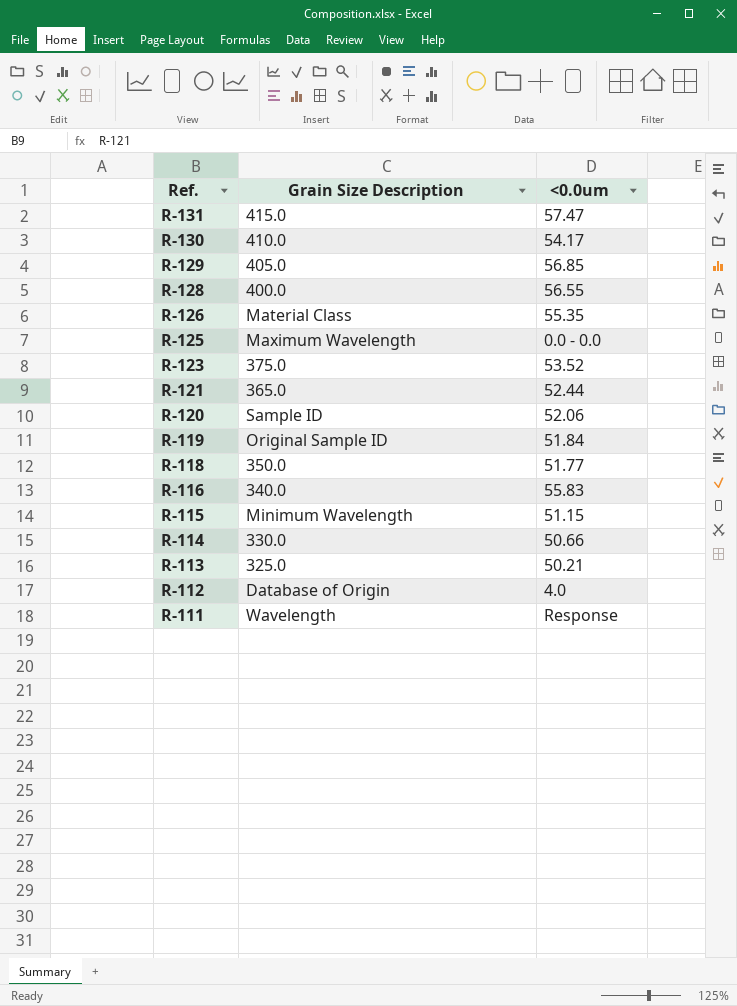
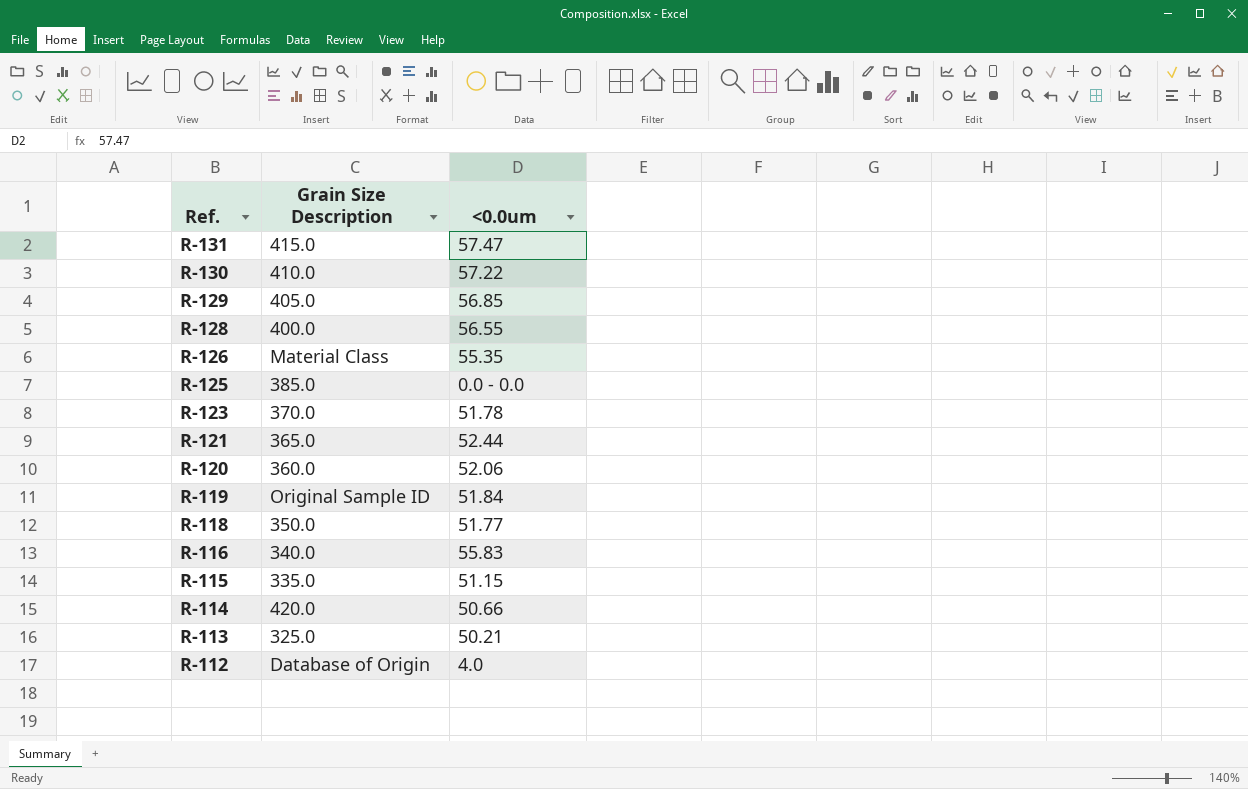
row R-111: Wavelength | Response -> none
R-130 | <0.0um: 54.17 -> 57.22
R-125 | Grain Size Description: Maximum Wavelength -> 385.0
R-123 | Grain Size Description: 375.0 -> 370.0
R-123 | <0.0um: 53.52 -> 51.78
R-120 | Grain Size Description: Sample ID -> 360.0
R-115 | Grain Size Description: Minimum Wavelength -> 335.0
R-114 | Grain Size Description: 330.0 -> 420.0

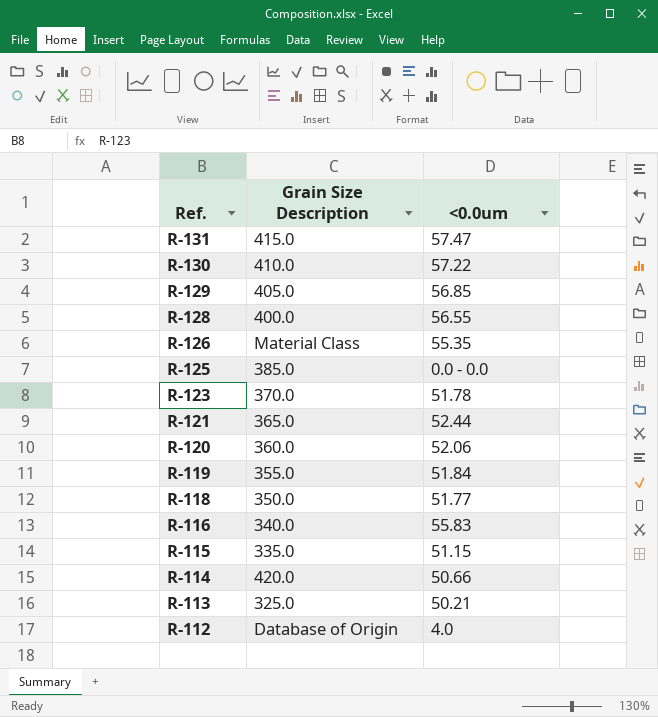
R-119 | Grain Size Description: Original Sample ID -> 355.0

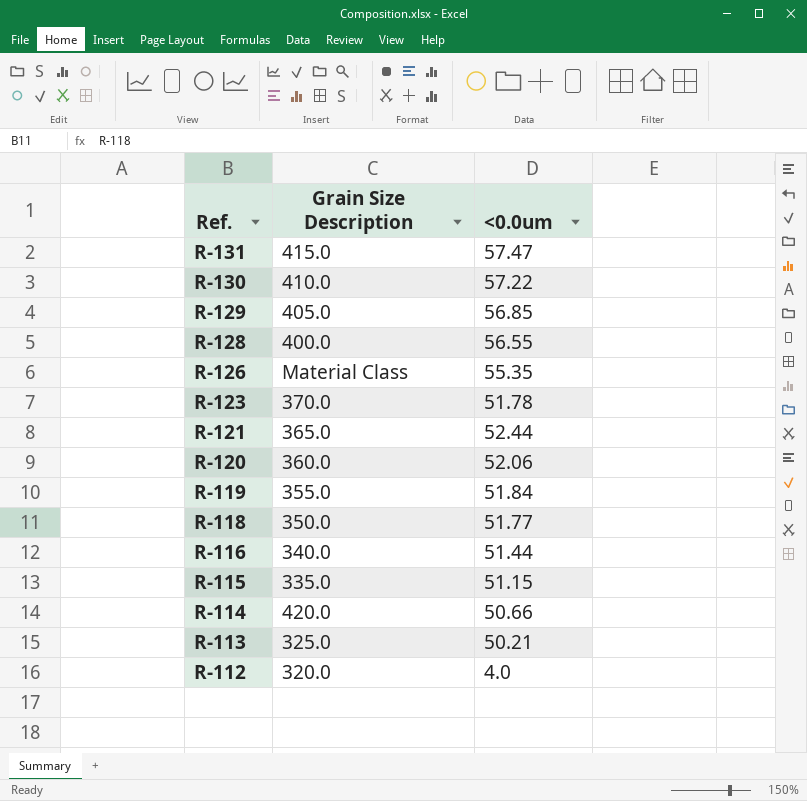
row R-125: 385.0 | 0.0 - 0.0 -> none
R-116 | <0.0um: 55.83 -> 51.44
R-112 | Grain Size Description: Database of Origin -> 320.0

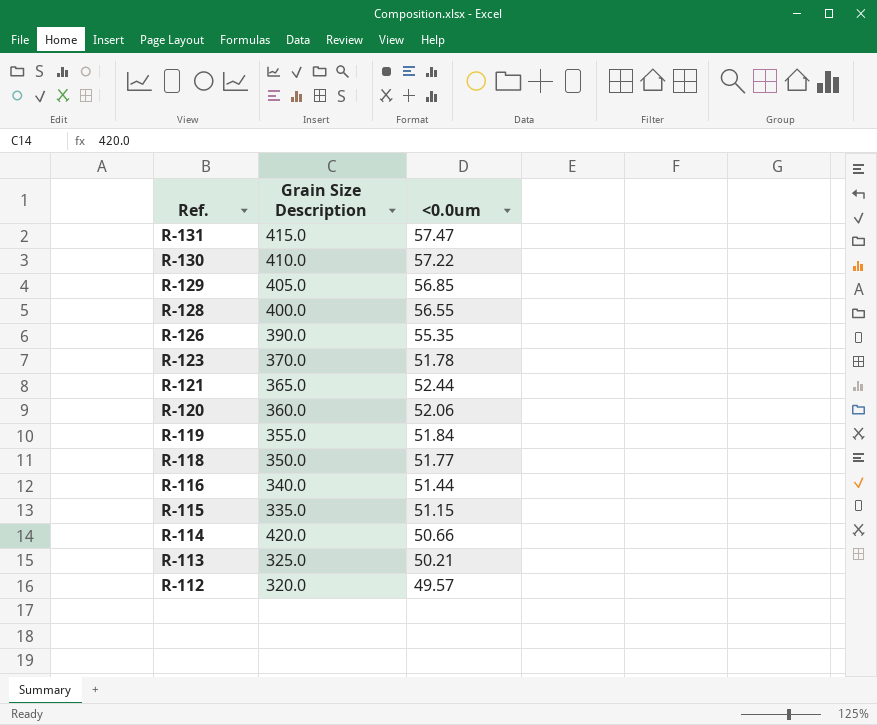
R-126 | Grain Size Description: Material Class -> 390.0
R-112 | <0.0um: 4.0 -> 49.57

